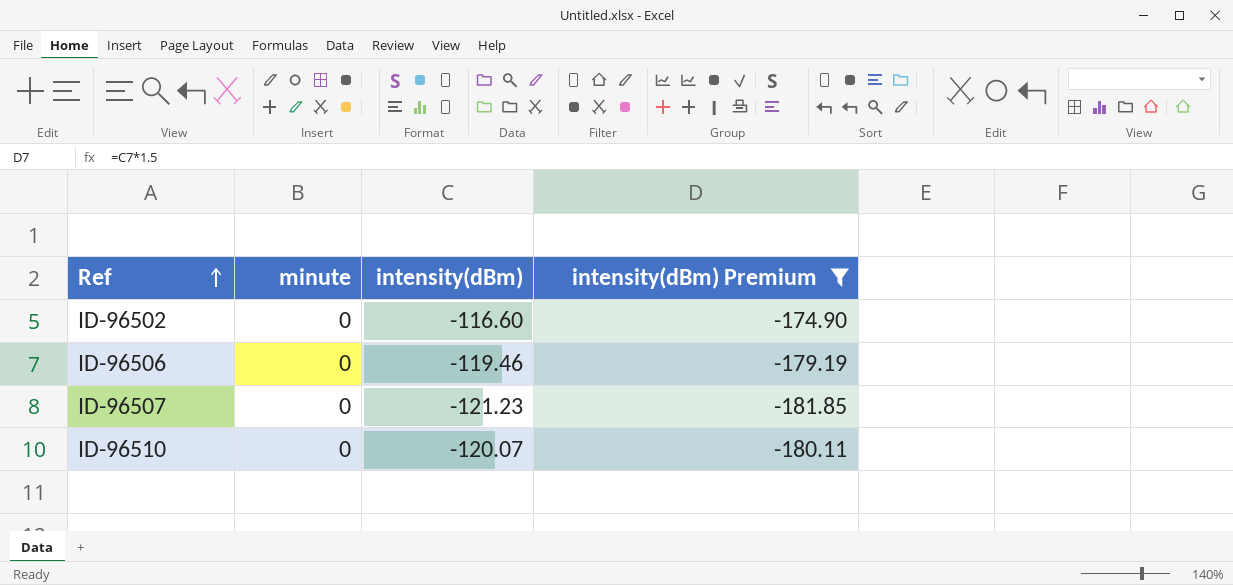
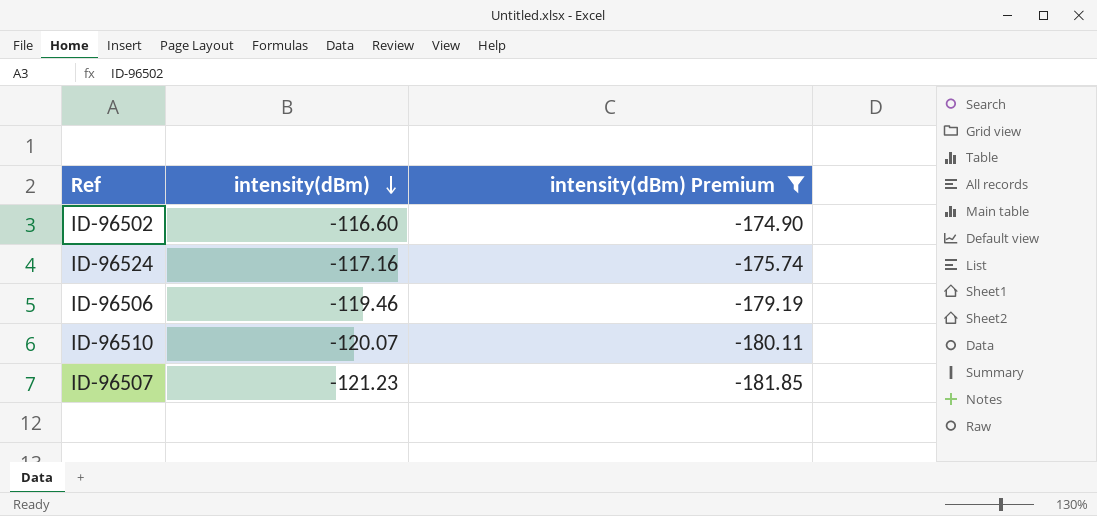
row order: Ref ascending -> intensity(dBm) descending
column minute | position: 2 -> none
row ID-96524: none -> -117.16 | -175.74

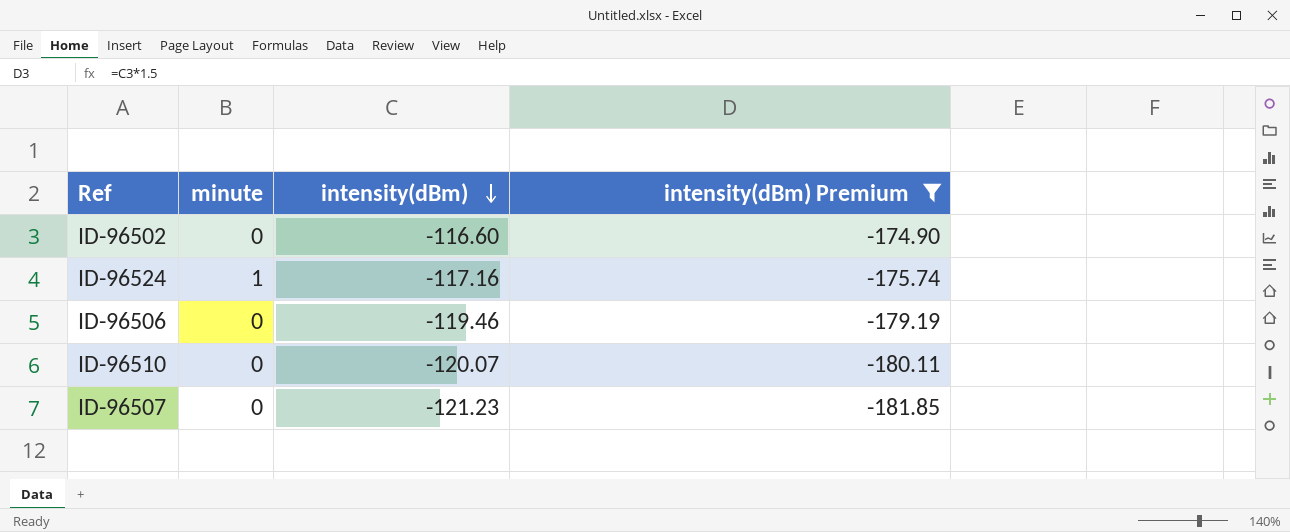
column minute | position: none -> 2

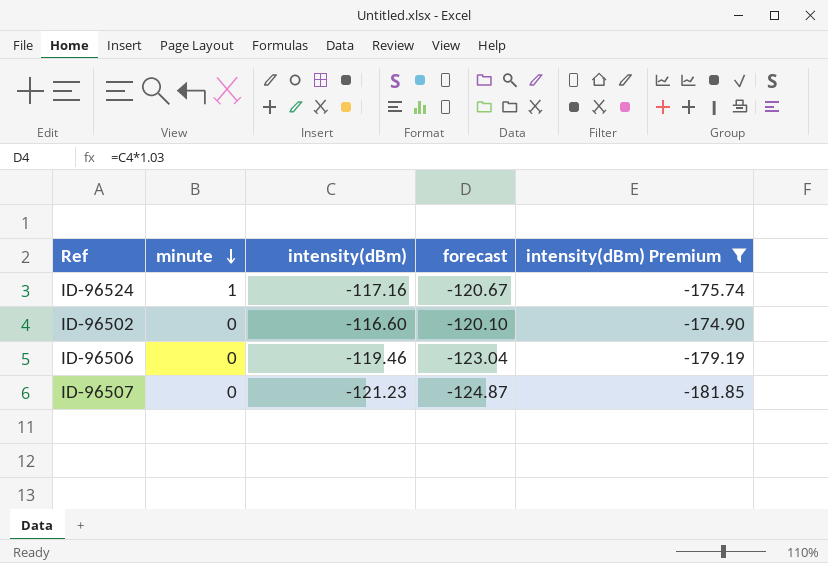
row order: intensity(dBm) descending -> minute descending
column forecast | formula: none -> [intensity(dBm)] * 1.03
row ID-96510: 0 | -120.07 | -180.11 -> none

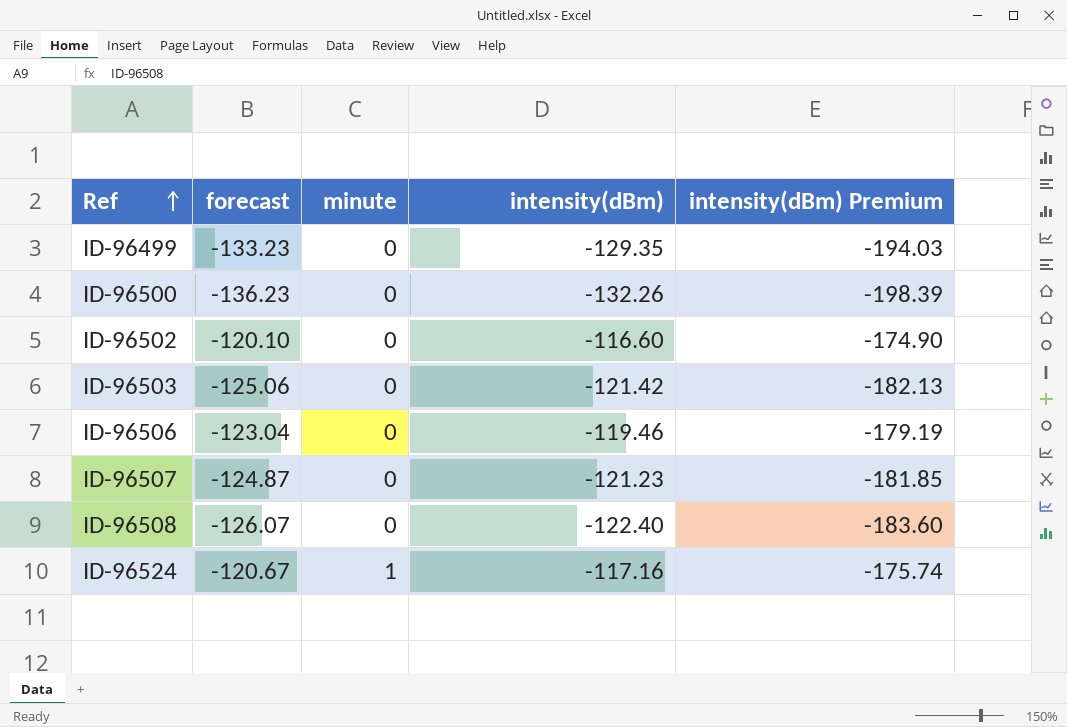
filter: intensity(dBm) Premium >= -181.85 -> none
row order: minute descending -> Ref ascending
column forecast | position: 4 -> 2

